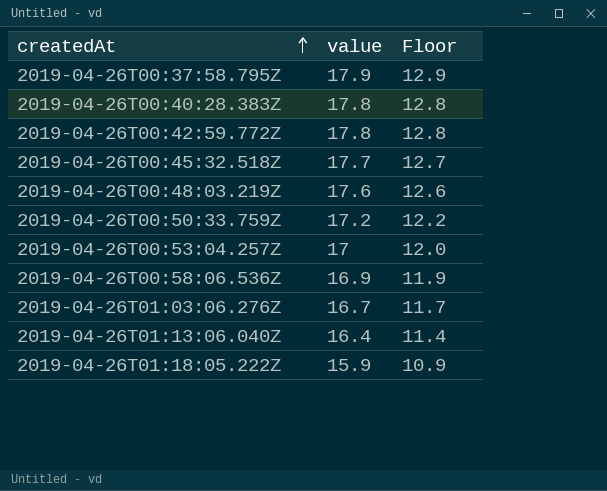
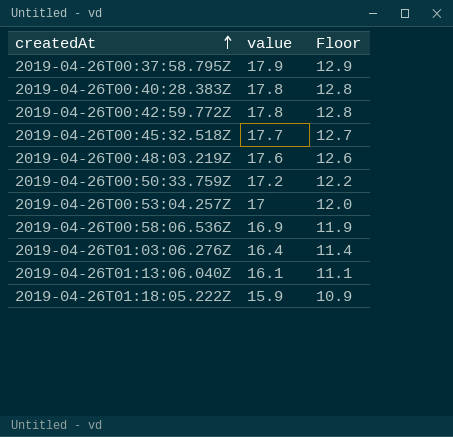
2019-04-26T01:03:06.276Z | value: 16.7 -> 16.4
2019-04-26T01:03:06.276Z | Floor: 11.7 -> 11.4
2019-04-26T01:13:06.040Z | value: 16.4 -> 16.1
2019-04-26T01:13:06.040Z | Floor: 11.4 -> 11.1

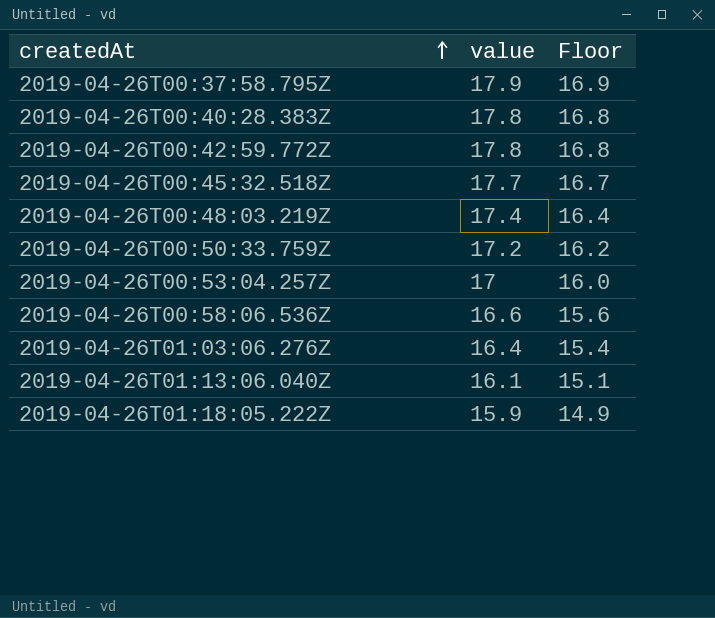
column Floor | formula: [value] - 5 -> [value] - 1
2019-04-26T00:48:03.219Z | value: 17.6 -> 17.4
2019-04-26T00:58:06.536Z | value: 16.9 -> 16.6

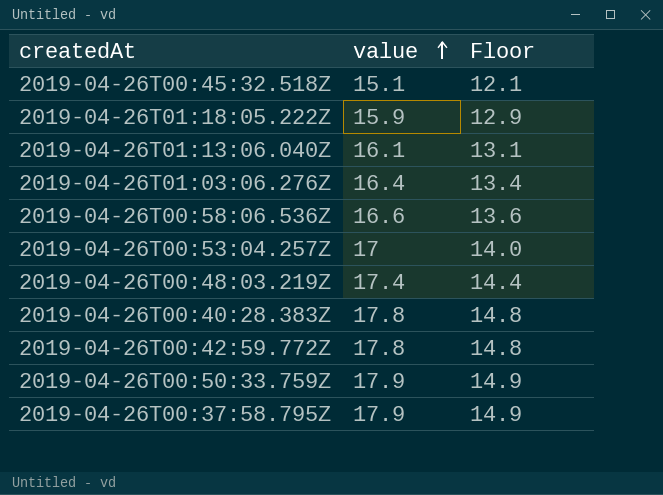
row order: createdAt ascending -> value ascending
column Floor | formula: [value] - 1 -> [value] - 3
2019-04-26T00:45:32.518Z | value: 17.7 -> 15.1
2019-04-26T00:50:33.759Z | value: 17.2 -> 17.9

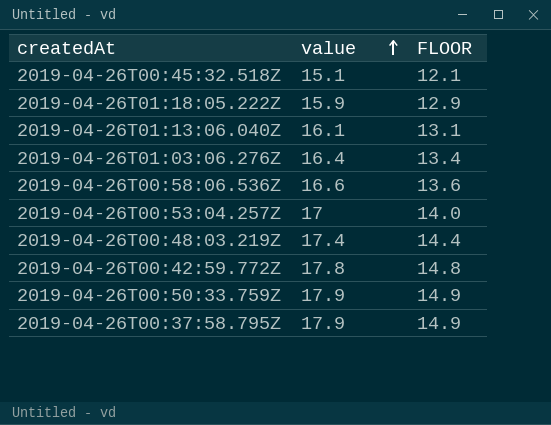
column name: Floor -> FLOOR
row 2019-04-26T00:40:28.383Z: 17.8 | 14.8 -> none

